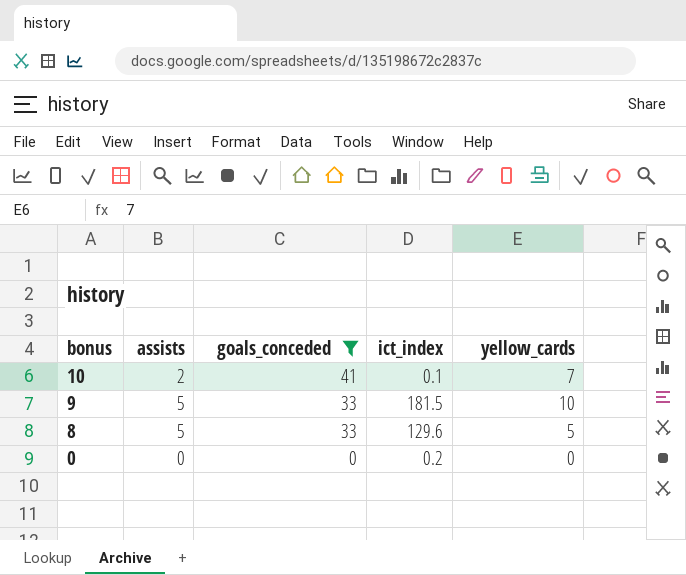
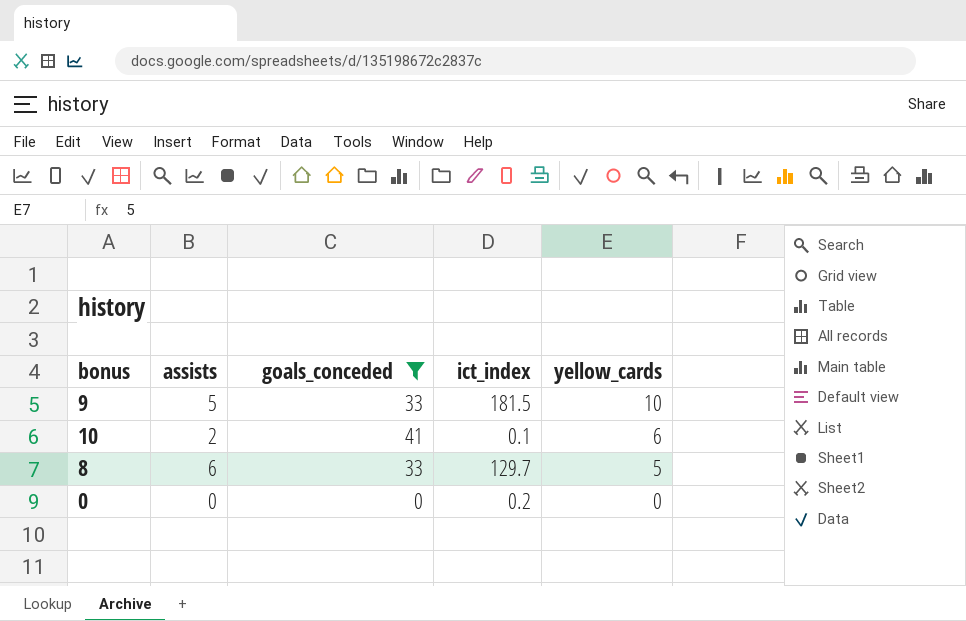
row order: bonus descending -> yellow_cards descending
10 | yellow_cards: 7 -> 6
8 | assists: 5 -> 6
8 | ict_index: 129.6 -> 129.7

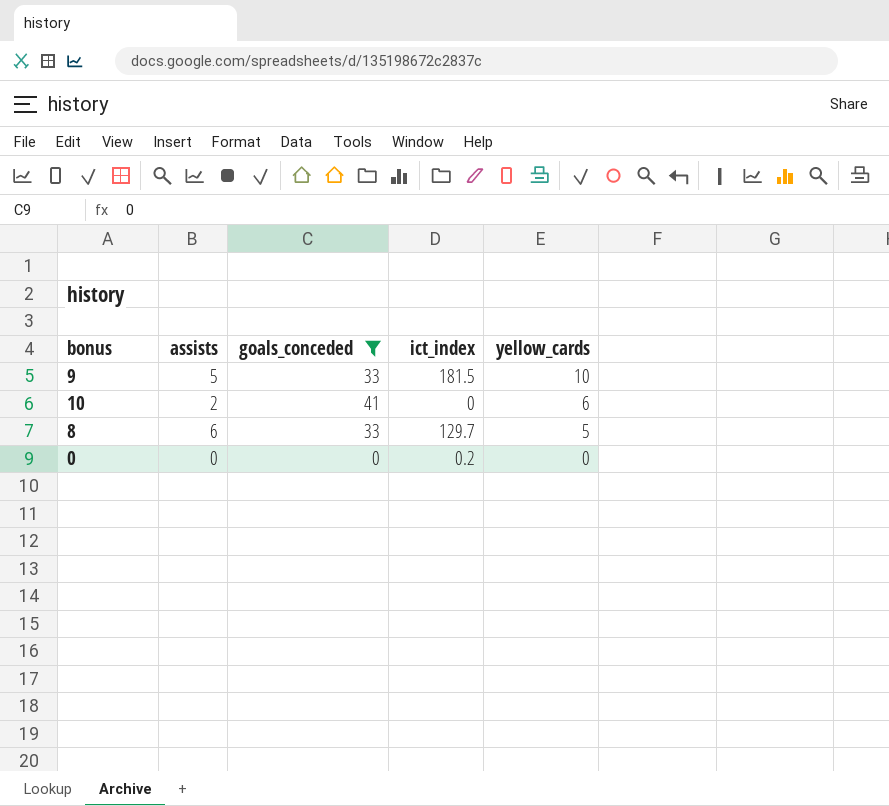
10 | ict_index: 0.1 -> 0

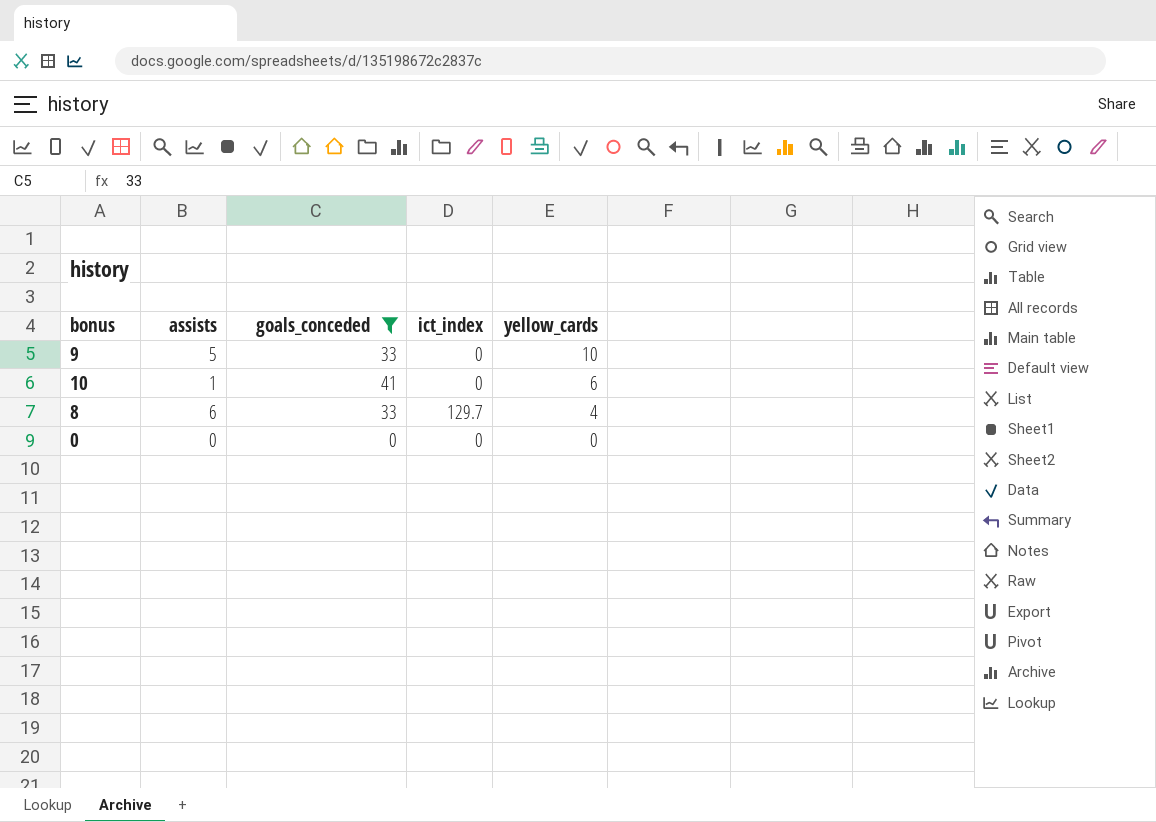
9 | ict_index: 181.5 -> 0
10 | assists: 2 -> 1
8 | yellow_cards: 5 -> 4
0 | ict_index: 0.2 -> 0

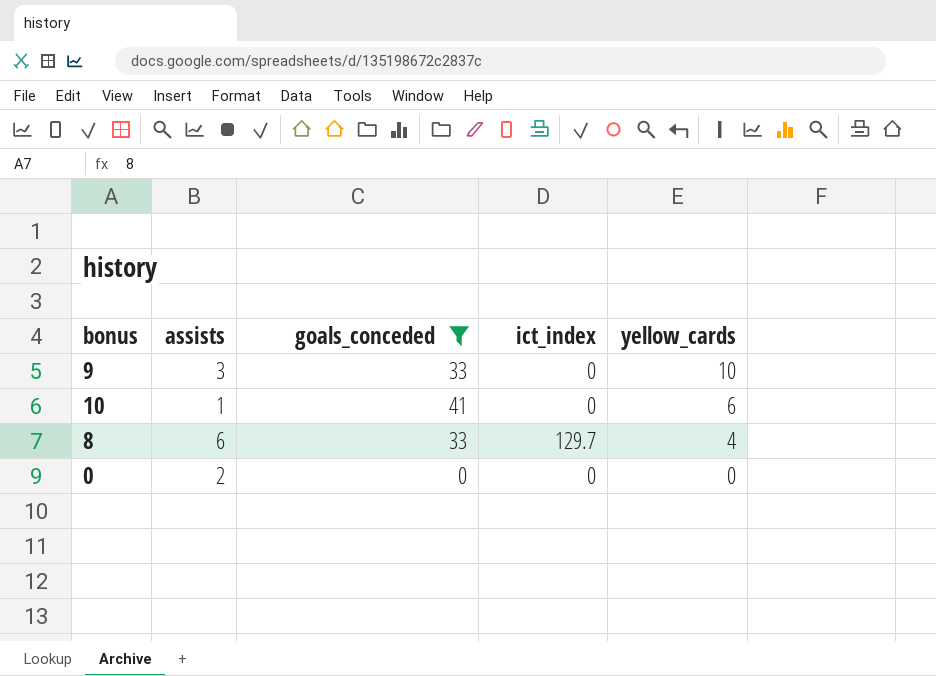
9 | assists: 5 -> 3
0 | assists: 0 -> 2

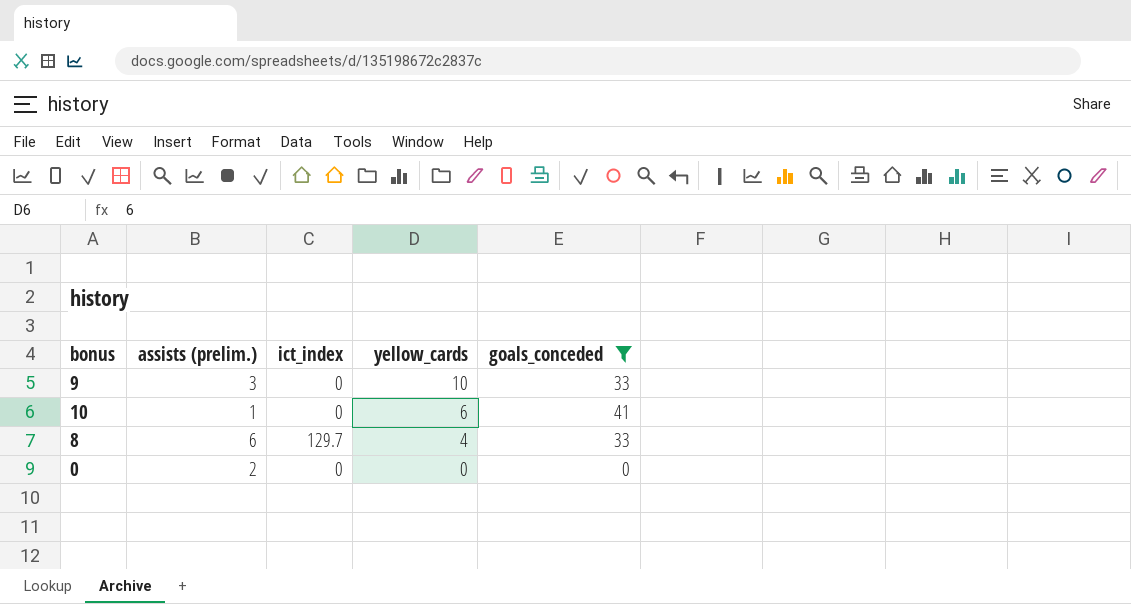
column name: assists -> assists (prelim.)
column goals_conceded | position: 3 -> 5

